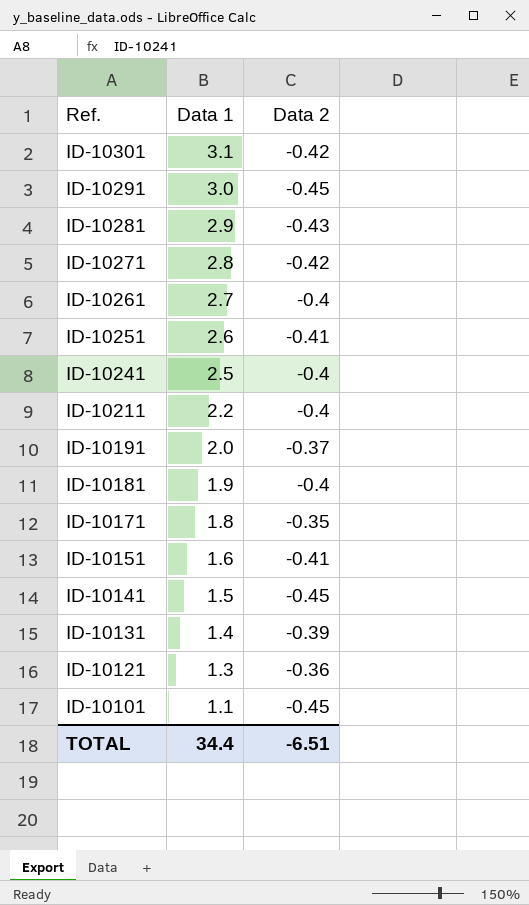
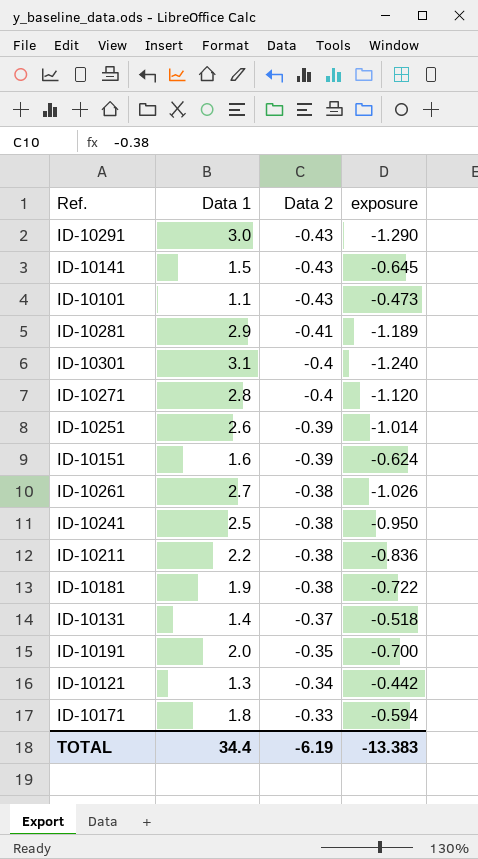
row order: Ref. descending -> Data 2 ascending
column exposure | formula: none -> [Data 1] * [Data 2]
ID-10291 | Data 2: -0.45 -> -0.43
ID-10141 | Data 2: -0.45 -> -0.43
ID-10101 | Data 2: -0.45 -> -0.43
ID-10281 | Data 2: -0.43 -> -0.41
ID-10301 | Data 2: -0.42 -> -0.4
ID-10271 | Data 2: -0.42 -> -0.4
ID-10251 | Data 2: -0.41 -> -0.39
ID-10151 | Data 2: -0.41 -> -0.39
ID-10261 | Data 2: -0.4 -> -0.38
ID-10241 | Data 2: -0.4 -> -0.38
ID-10211 | Data 2: -0.4 -> -0.38
ID-10181 | Data 2: -0.4 -> -0.38
ID-10131 | Data 2: -0.39 -> -0.37
ID-10191 | Data 2: -0.37 -> -0.35
ID-10121 | Data 2: -0.36 -> -0.34
ID-10171 | Data 2: -0.35 -> -0.33
TOTAL | Data 2: -6.51 -> -6.19

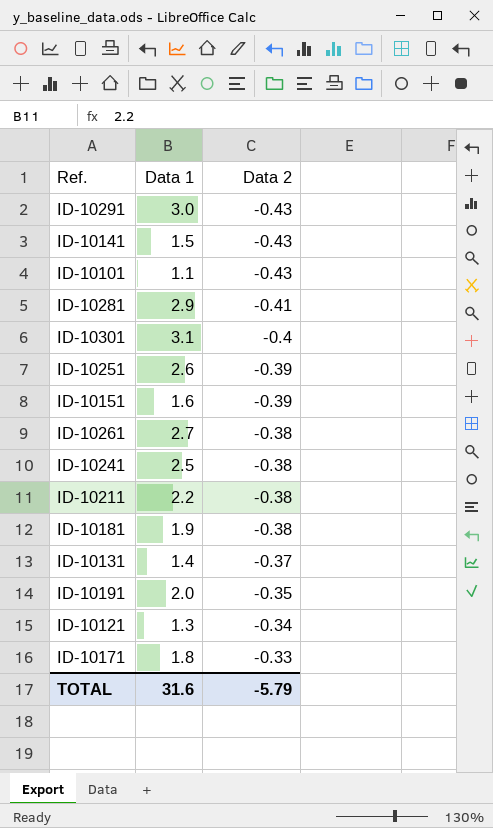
column exposure | formula: [Data 1] * [Data 2] -> none
row ID-10271: 2.8 | -0.4 | -1.120 -> none
TOTAL | Data 1: 34.4 -> 31.6
TOTAL | Data 2: -6.19 -> -5.79

